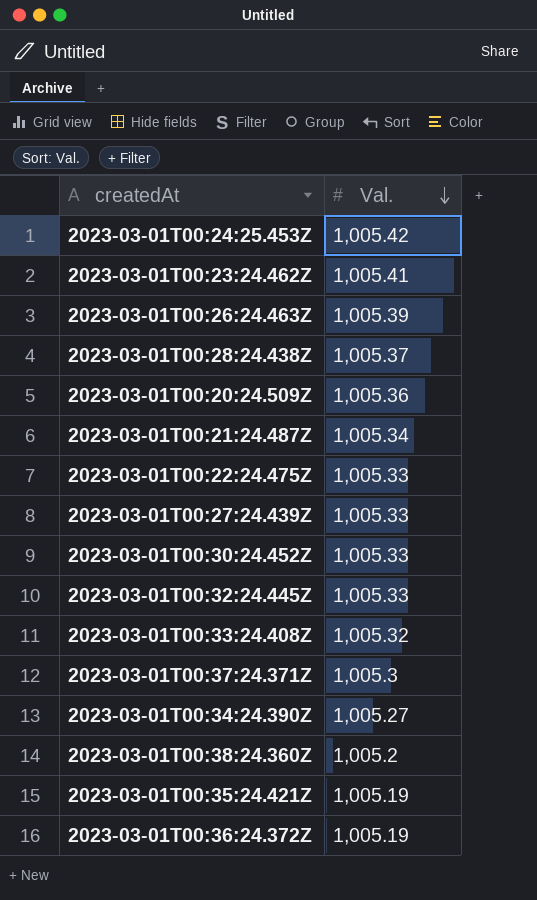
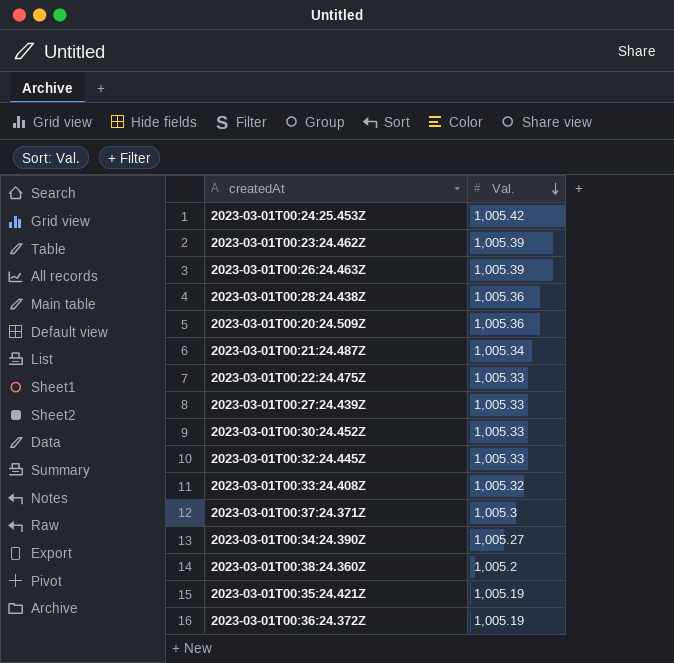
2023-03-01T00:23:24.462Z | Val.: 1,005.41 -> 1,005.39
2023-03-01T00:28:24.438Z | Val.: 1,005.37 -> 1,005.36

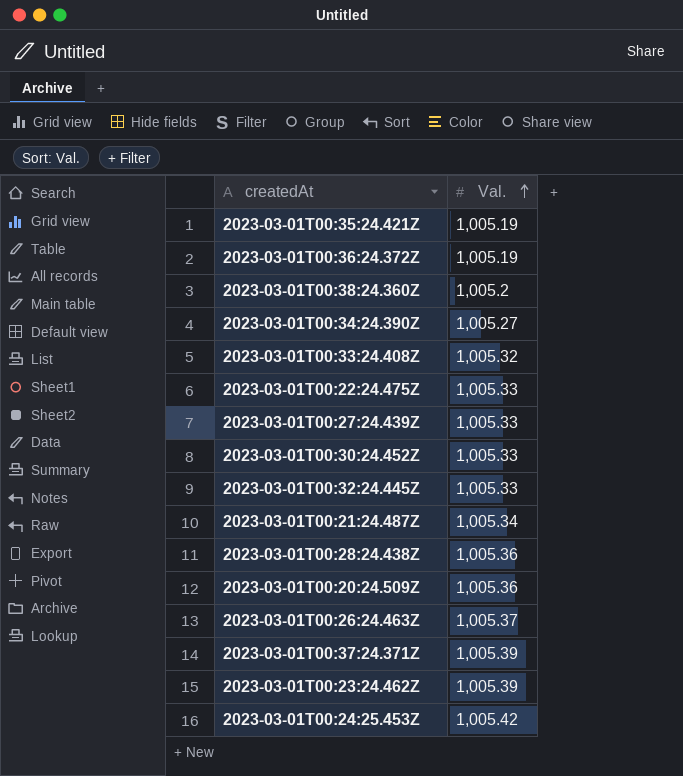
row order: Val. descending -> Val. ascending
2023-03-01T00:26:24.463Z | Val.: 1,005.39 -> 1,005.37
2023-03-01T00:37:24.371Z | Val.: 1,005.3 -> 1,005.39

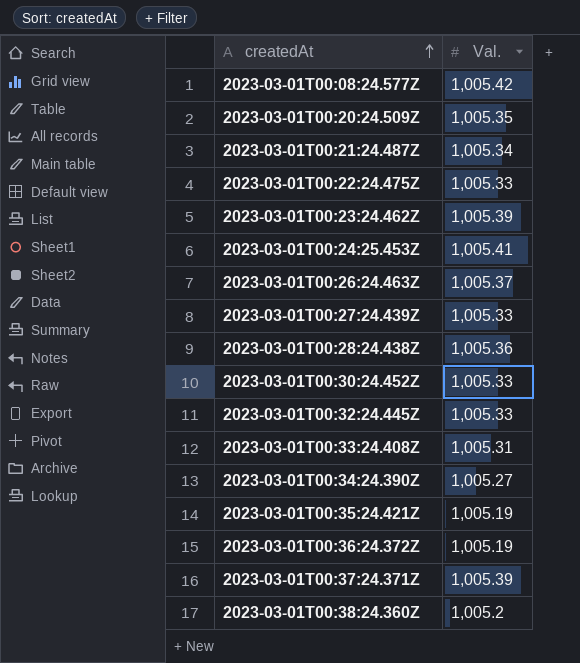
row order: Val. ascending -> createdAt ascending
row 2023-03-01T00:08:24.577Z: none -> 1,005.42
2023-03-01T00:20:24.509Z | Val.: 1,005.36 -> 1,005.35
2023-03-01T00:24:25.453Z | Val.: 1,005.42 -> 1,005.41
2023-03-01T00:33:24.408Z | Val.: 1,005.32 -> 1,005.31

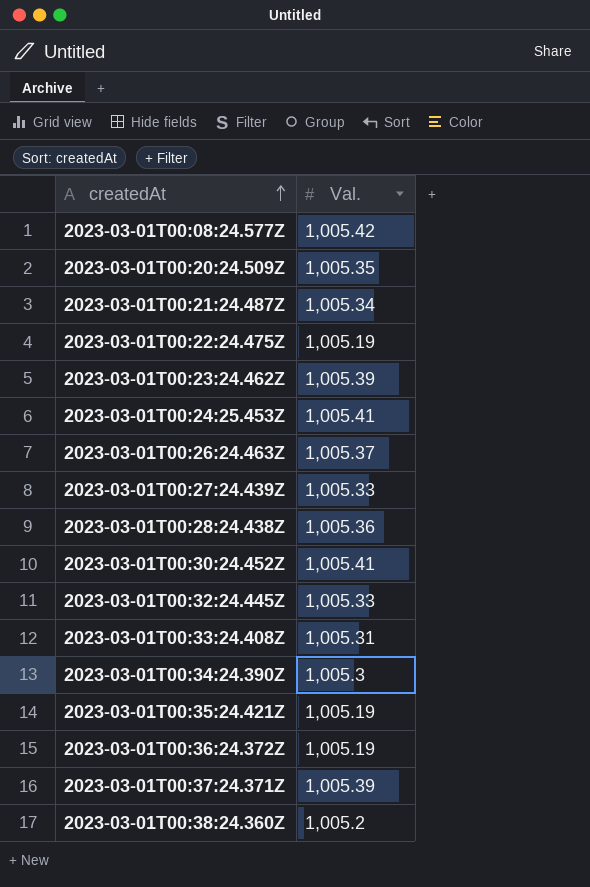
2023-03-01T00:22:24.475Z | Val.: 1,005.33 -> 1,005.19
2023-03-01T00:30:24.452Z | Val.: 1,005.33 -> 1,005.41
2023-03-01T00:34:24.390Z | Val.: 1,005.27 -> 1,005.3

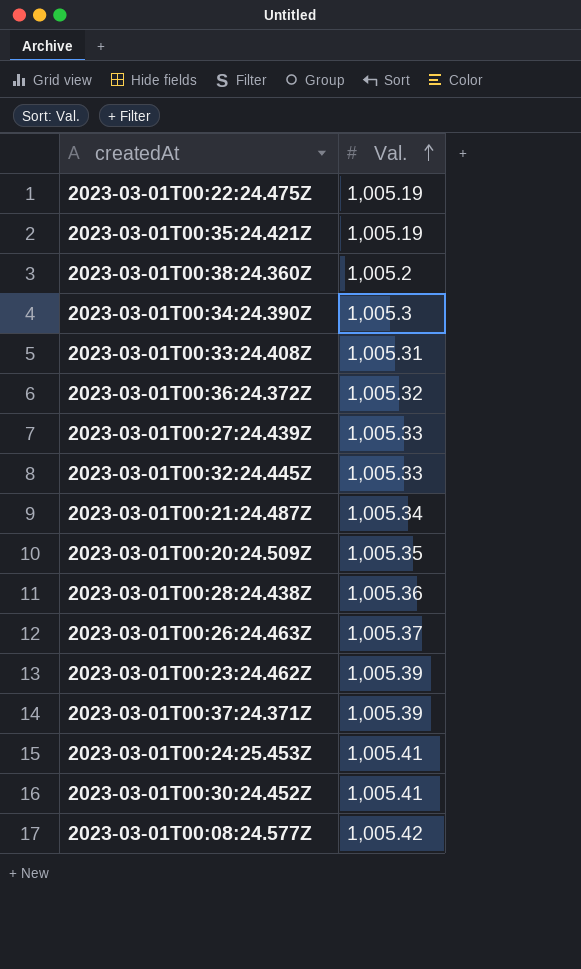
row order: createdAt ascending -> Val. ascending
2023-03-01T00:36:24.372Z | Val.: 1,005.19 -> 1,005.32

